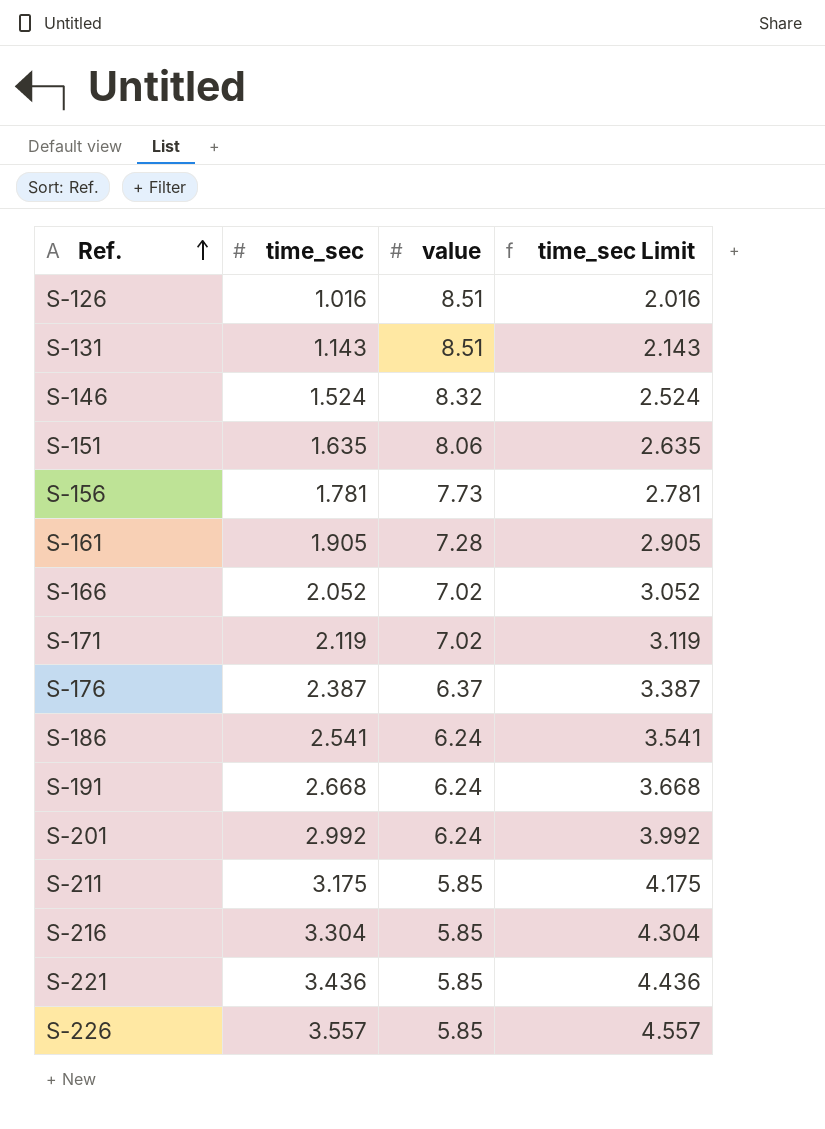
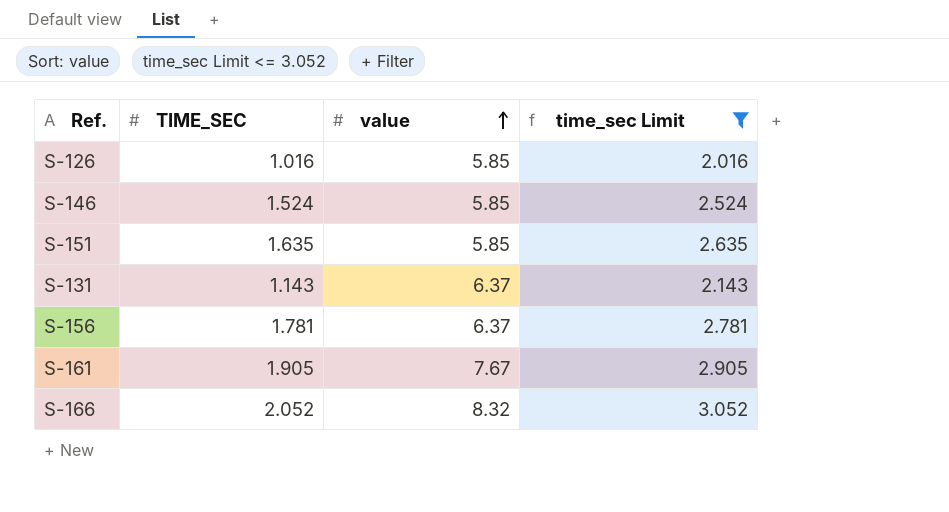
filter: none -> time_sec Limit <= 3.052
row order: Ref. ascending -> value ascending
column name: time_sec -> TIME_SEC
S-126 | value: 8.51 -> 5.85
S-146 | value: 8.32 -> 5.85
S-151 | value: 8.06 -> 5.85
S-131 | value: 8.51 -> 6.37
S-156 | value: 7.73 -> 6.37
S-161 | value: 7.28 -> 7.67
S-166 | value: 7.02 -> 8.32

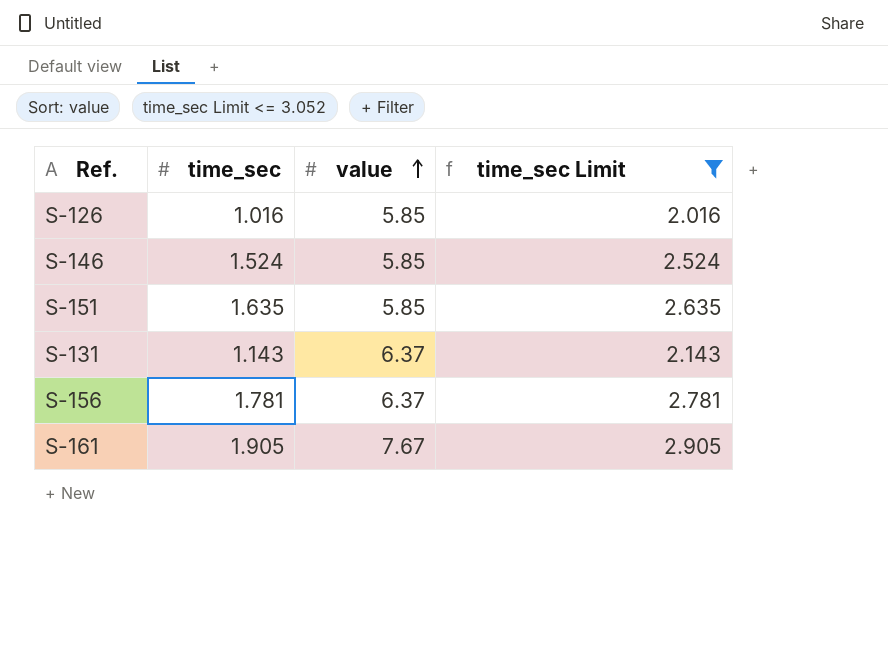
column name: TIME_SEC -> time_sec
row S-166: 2.052 | 8.32 | 3.052 -> none

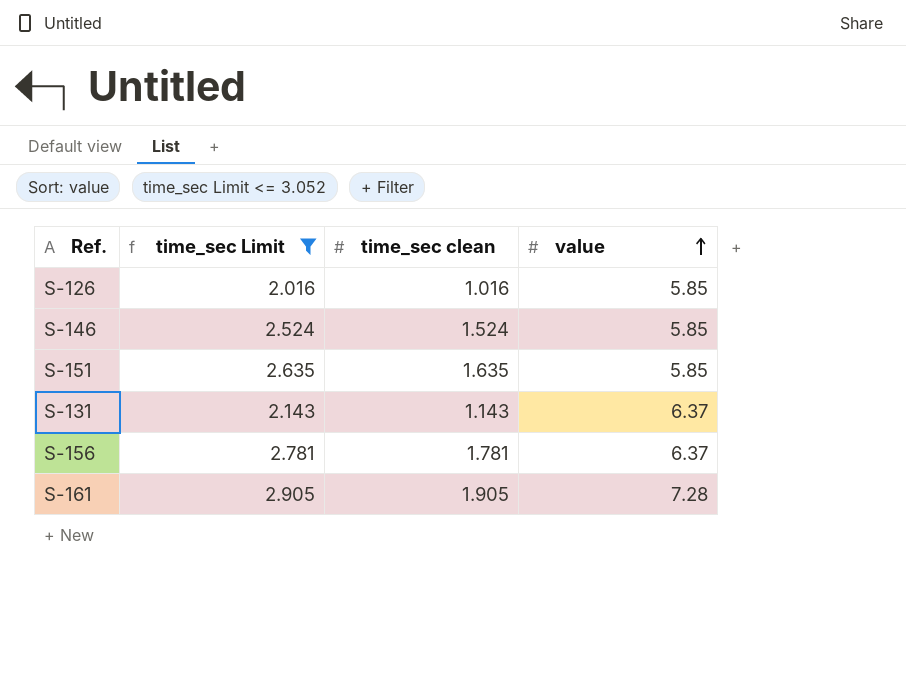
column time_sec Limit | position: 4 -> 2
column name: time_sec -> time_sec clean
S-161 | value: 7.67 -> 7.28

